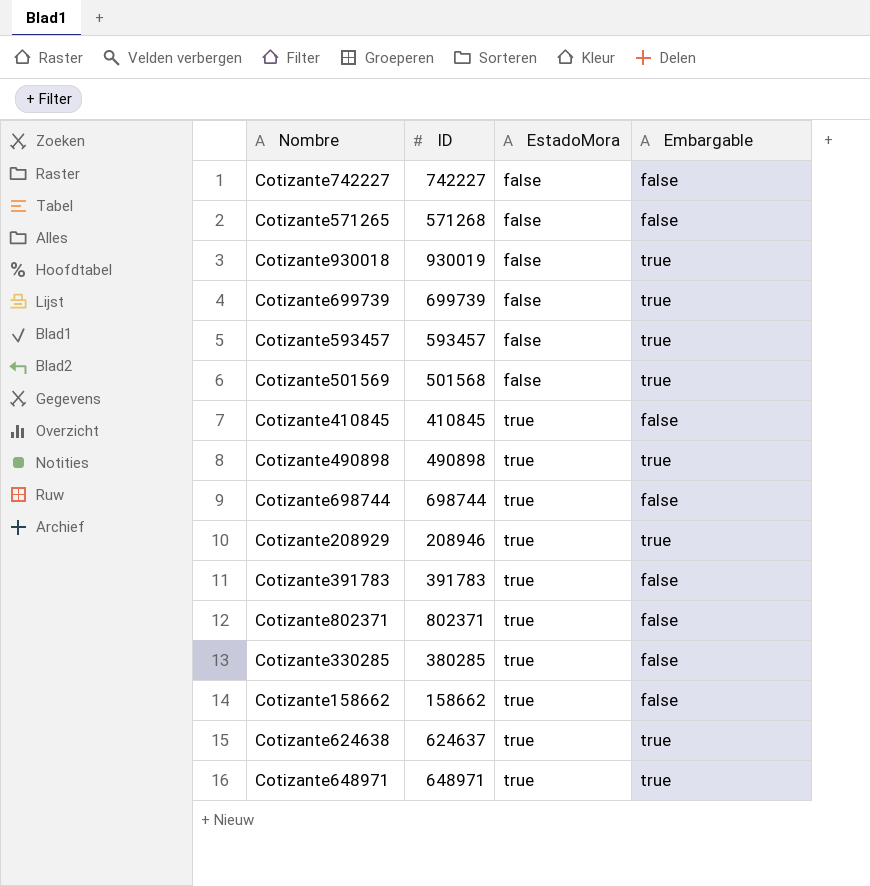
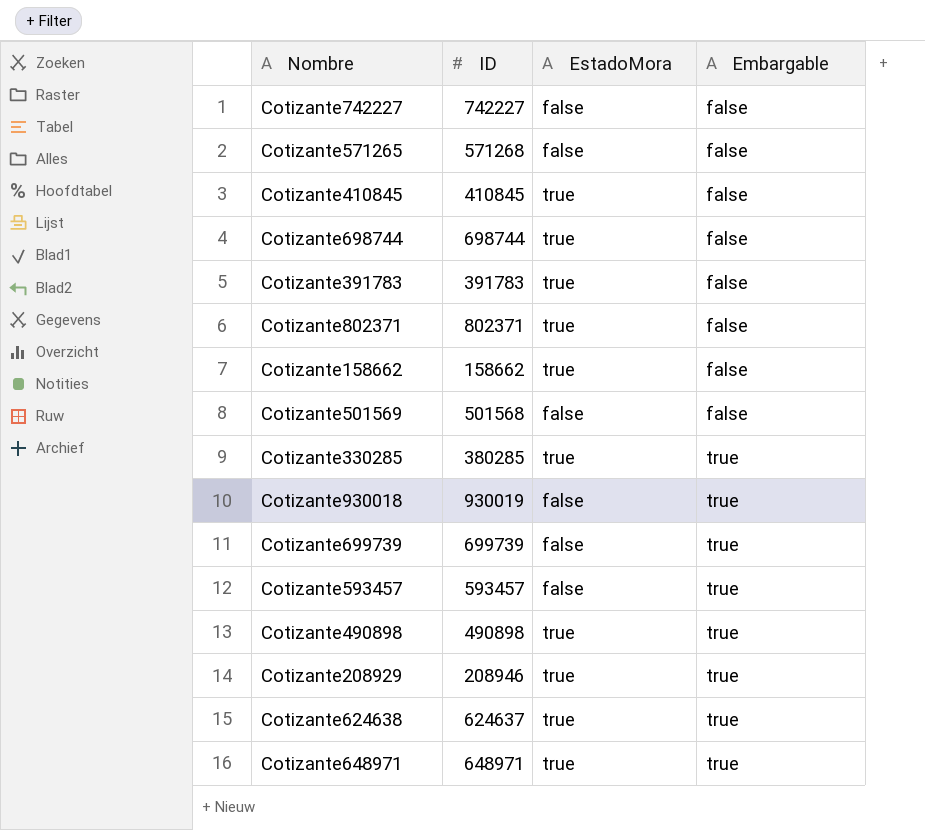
row order: EstadoMora ascending -> Embargable ascending
Cotizante501569 | Embargable: true -> false
Cotizante330285 | Embargable: false -> true

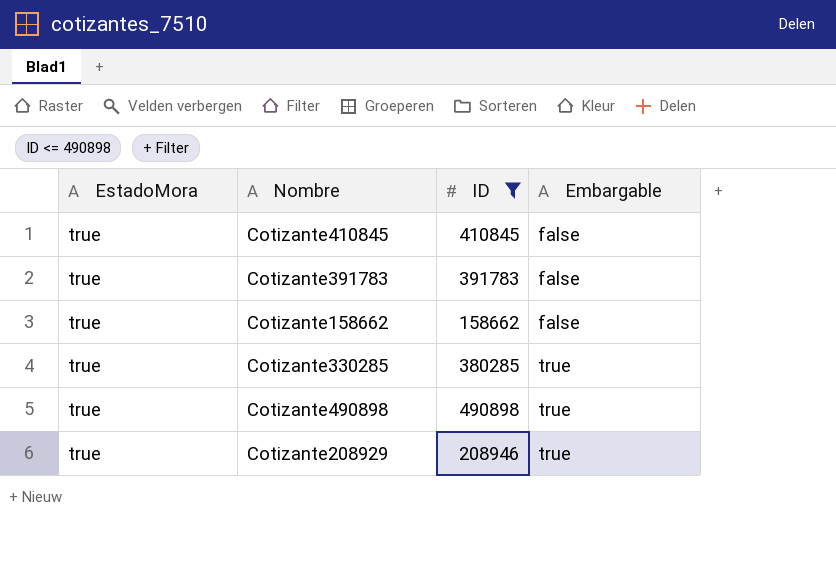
filter: none -> ID <= 490898
column EstadoMora | position: 3 -> 1

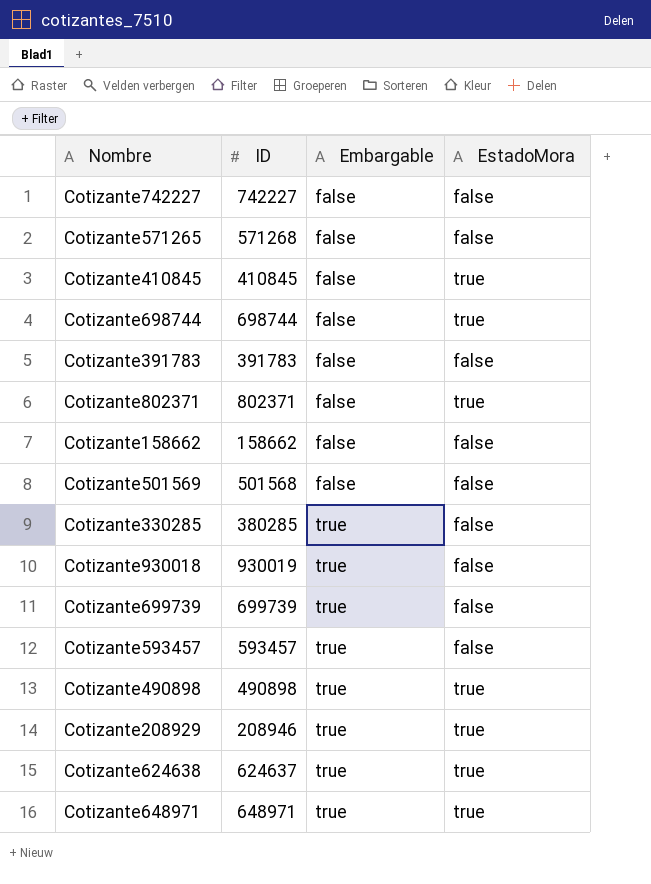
filter: ID <= 490898 -> none
column EstadoMora | position: 1 -> 4
Cotizante391783 | EstadoMora: true -> false
Cotizante158662 | EstadoMora: true -> false
Cotizante330285 | EstadoMora: true -> false

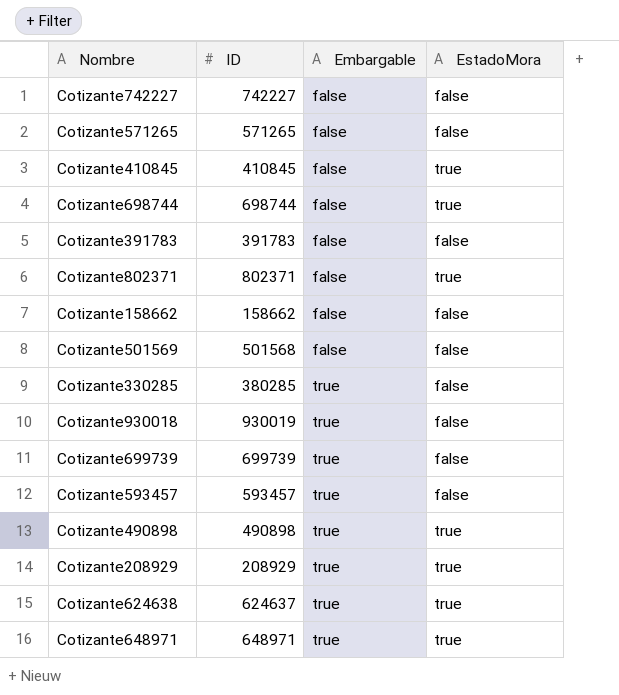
Cotizante571265 | ID: 571268 -> 571265
Cotizante208929 | ID: 208946 -> 208929

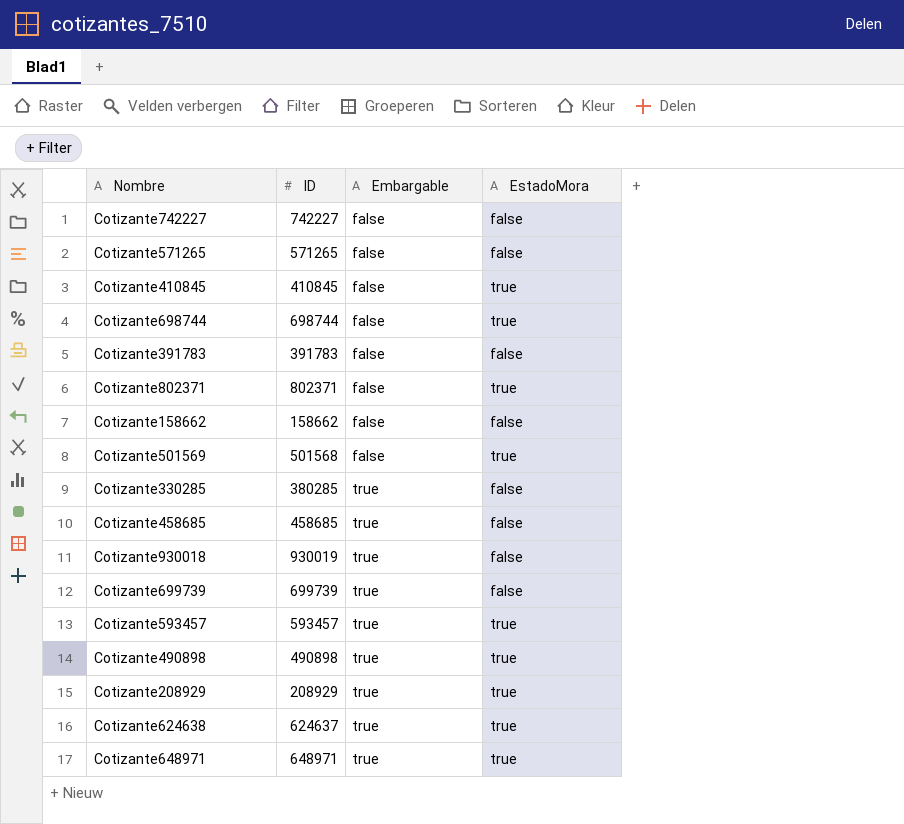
Cotizante501569 | EstadoMora: false -> true
row Cotizante458685: none -> 458685 | true | false
Cotizante593457 | EstadoMora: false -> true

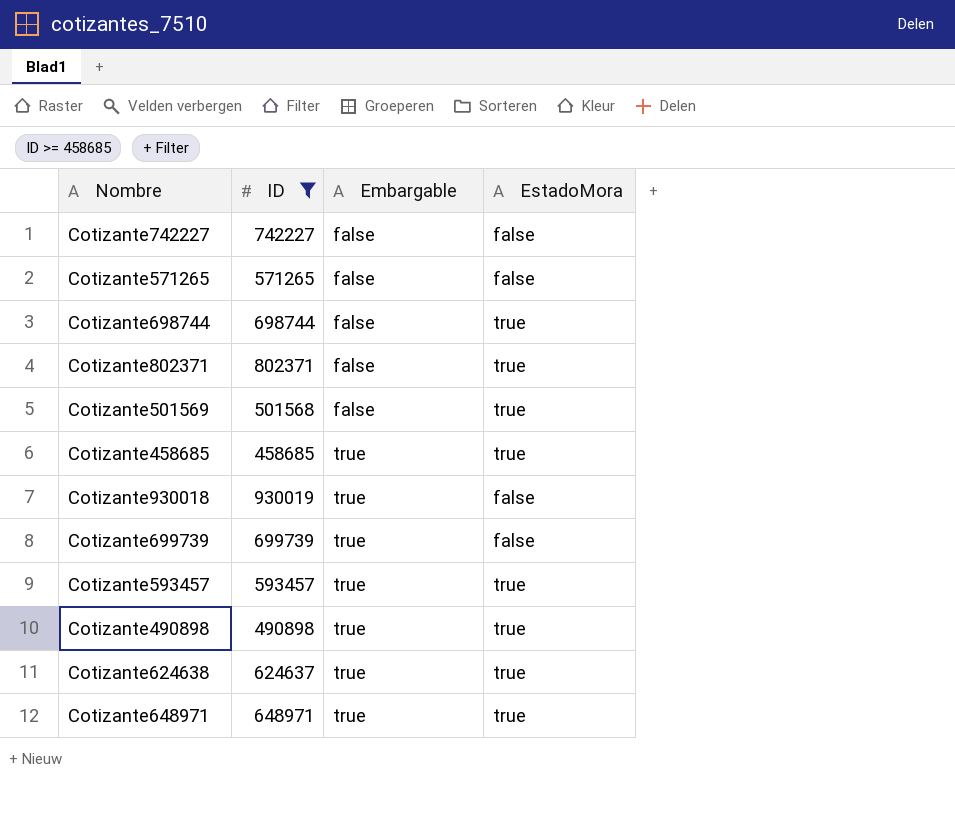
filter: none -> ID >= 458685
Cotizante458685 | EstadoMora: false -> true

